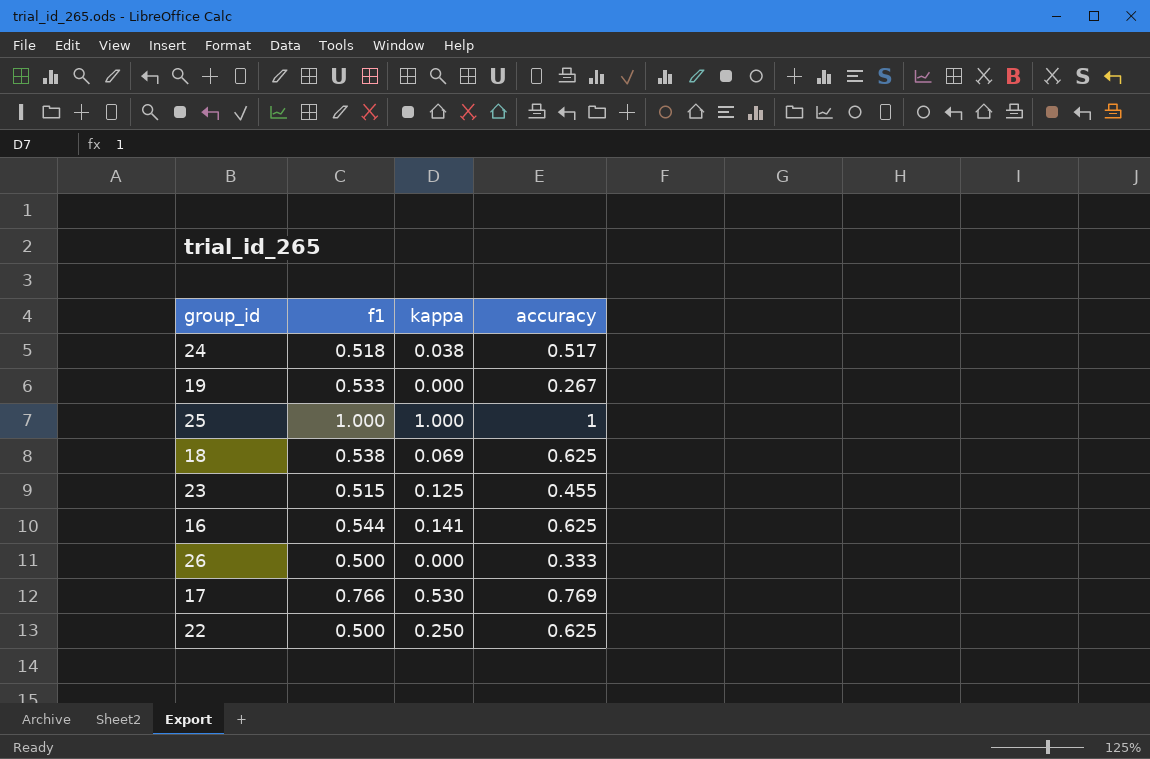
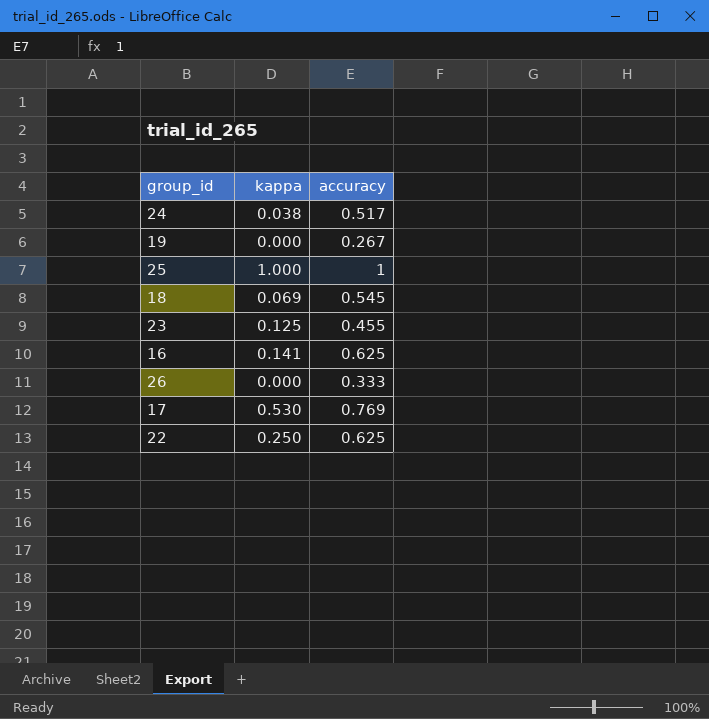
column f1 | position: 2 -> none
18 | accuracy: 0.625 -> 0.545

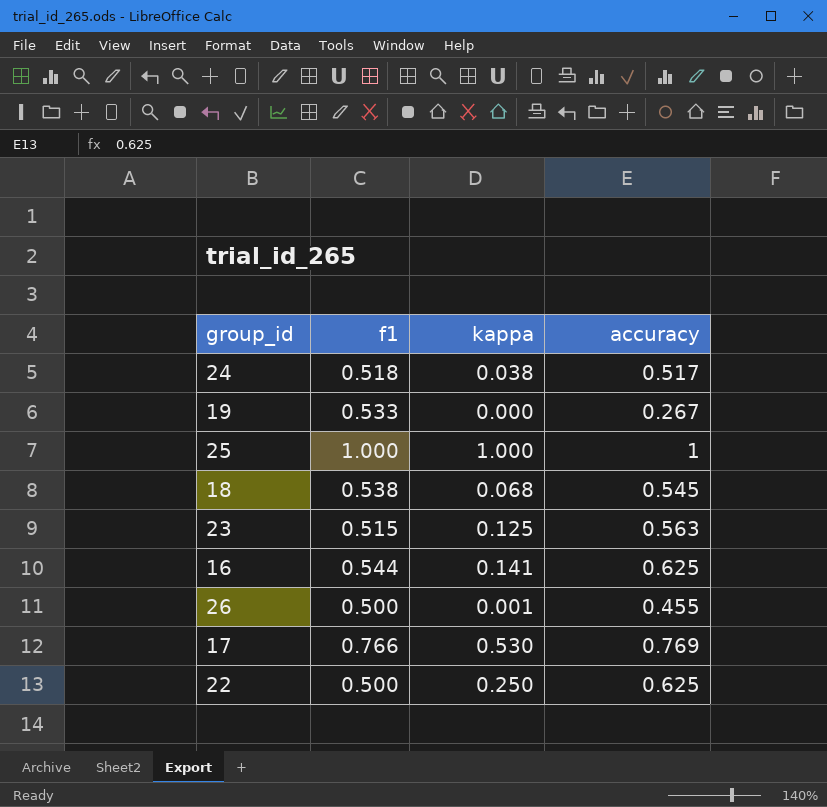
column f1 | position: none -> 2
18 | kappa: 0.069 -> 0.068
23 | accuracy: 0.455 -> 0.563
26 | kappa: 0.000 -> 0.001
26 | accuracy: 0.333 -> 0.455

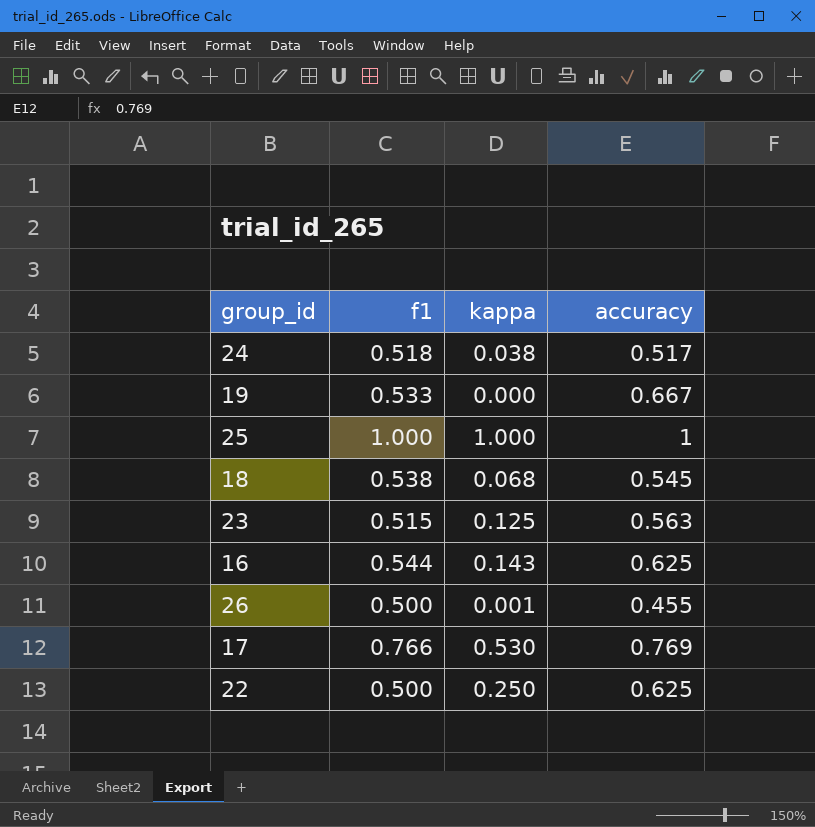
19 | accuracy: 0.267 -> 0.667
16 | kappa: 0.141 -> 0.143

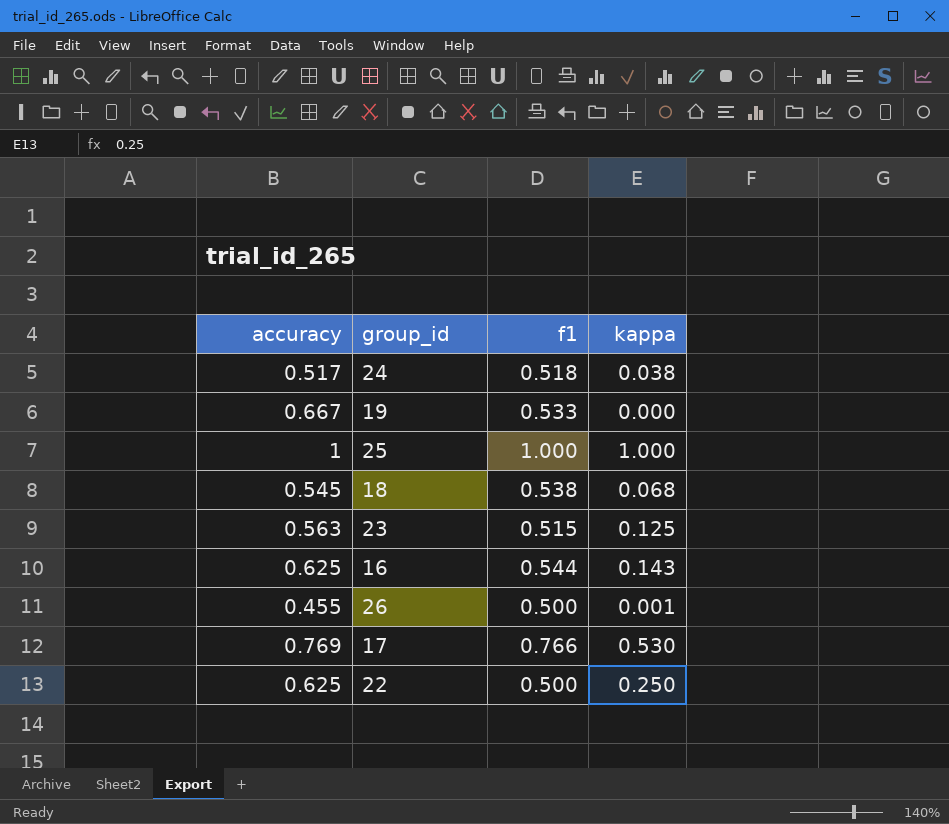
column accuracy | position: 4 -> 1

